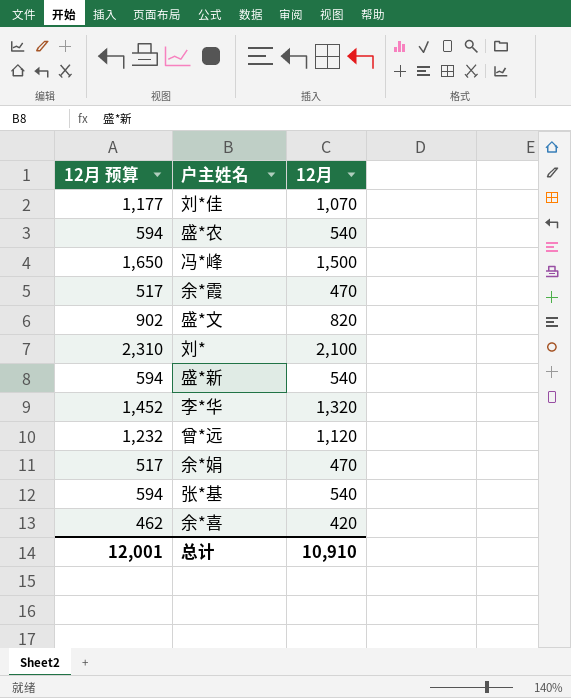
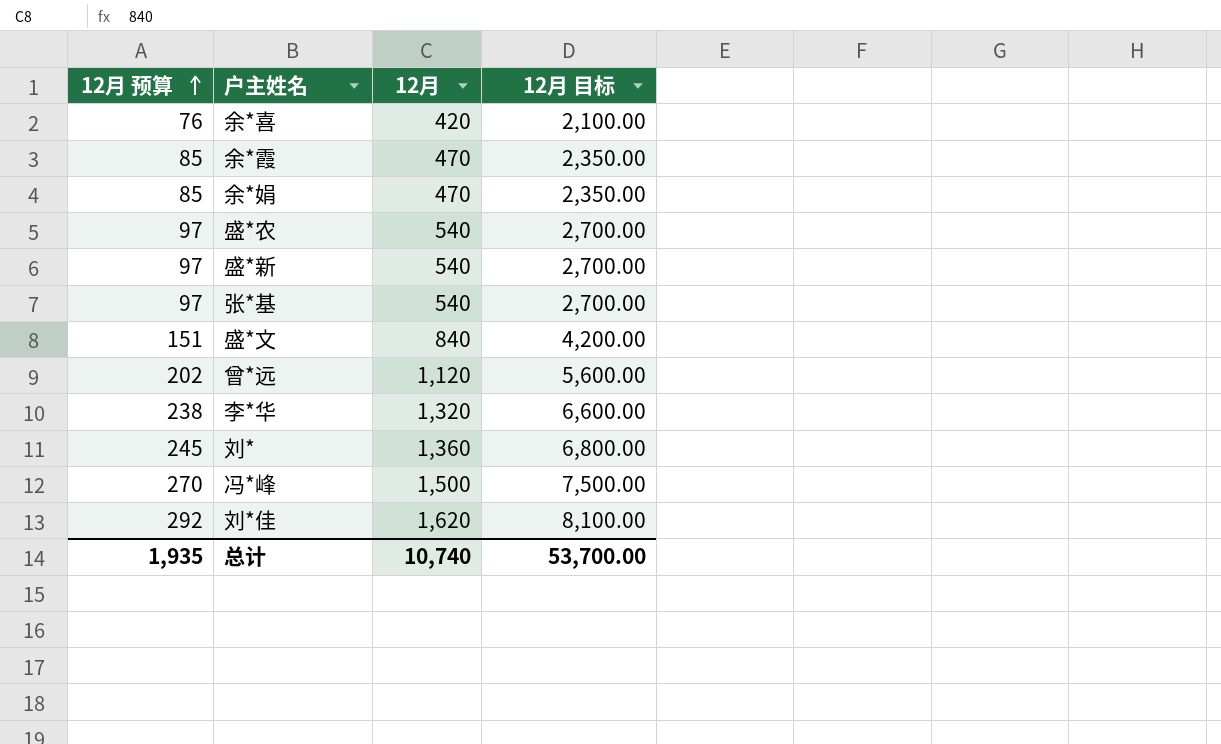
row order: none -> 12月 预算 ascending
column 12月 预算 | formula: [12月] * 1.1 -> [12月] * 0.18
column 12月 目标 | formula: none -> [12月] * 5
盛*文 | 12月: 820 -> 840
刘* | 12月: 2,100 -> 1,360
刘*佳 | 12月: 1,070 -> 1,620
总计 | 12月 预算: 12,001 -> 1,935
总计 | 12月: 10,910 -> 10,740

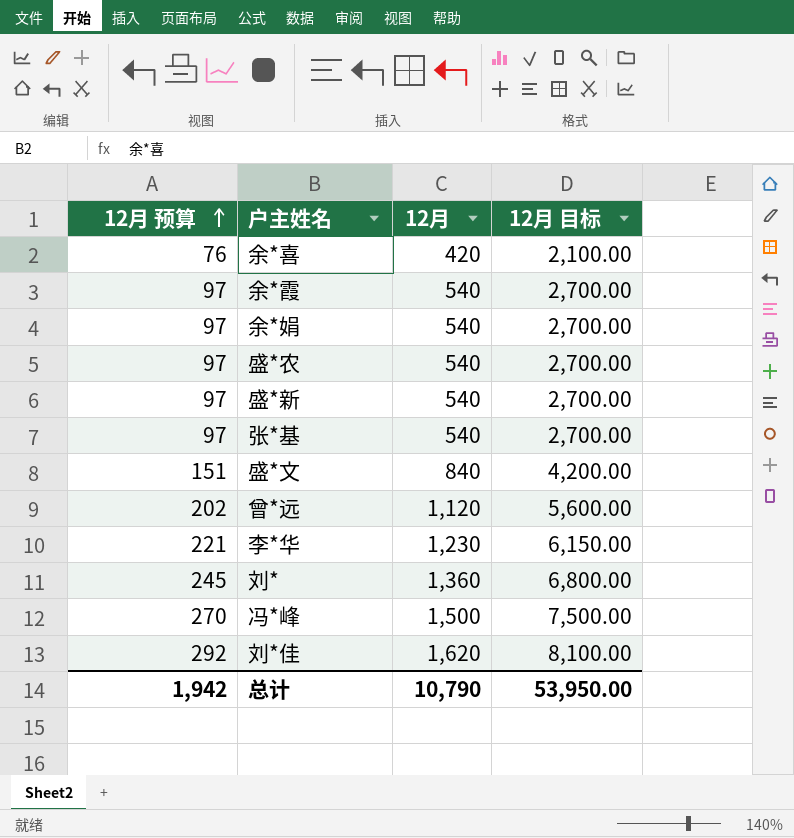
余*霞 | 12月 预算: 85 -> 97
余*霞 | 12月: 470 -> 540
余*霞 | 12月 目标: 2,350.00 -> 2,700.00
余*娟 | 12月 预算: 85 -> 97
余*娟 | 12月: 470 -> 540
余*娟 | 12月 目标: 2,350.00 -> 2,700.00
李*华 | 12月 预算: 238 -> 221
李*华 | 12月: 1,320 -> 1,230
李*华 | 12月 目标: 6,600.00 -> 6,150.00
总计 | 12月 预算: 1,935 -> 1,942
总计 | 12月: 10,740 -> 10,790
总计 | 12月 目标: 53,700.00 -> 53,950.00

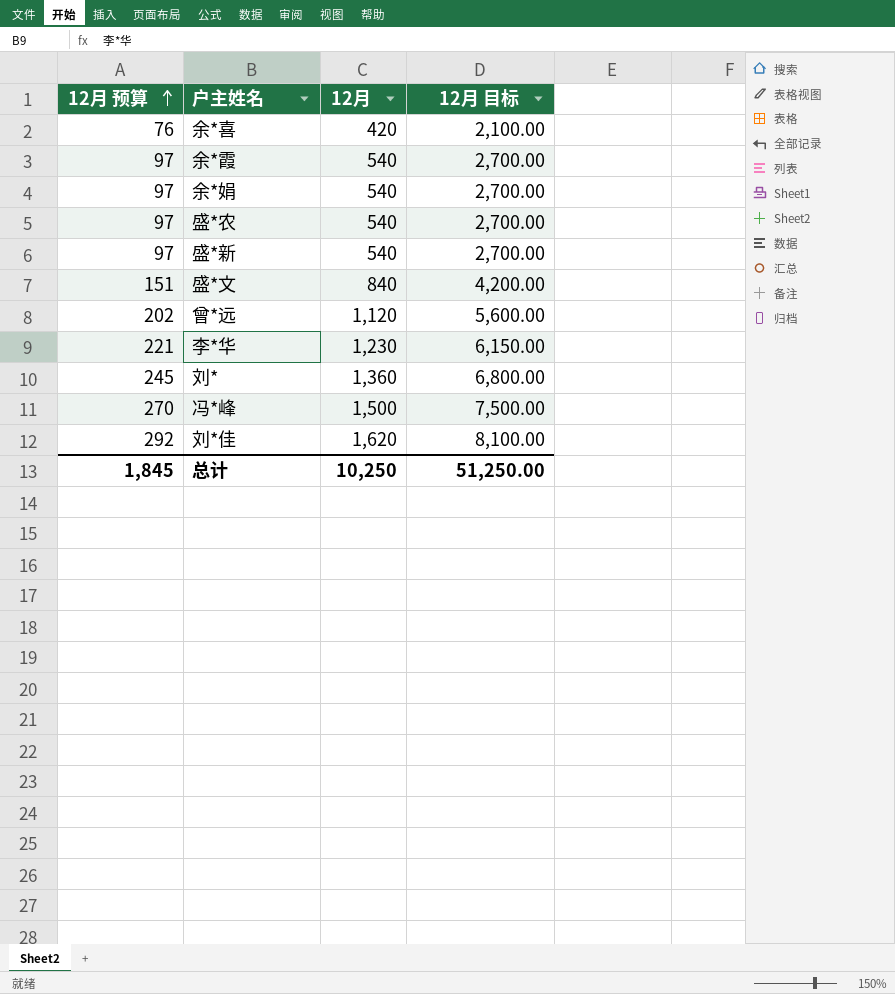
row 张*基: 97 | 540 | 2,700.00 -> none
总计 | 12月 预算: 1,942 -> 1,845
总计 | 12月: 10,790 -> 10,250
总计 | 12月 目标: 53,950.00 -> 51,250.00

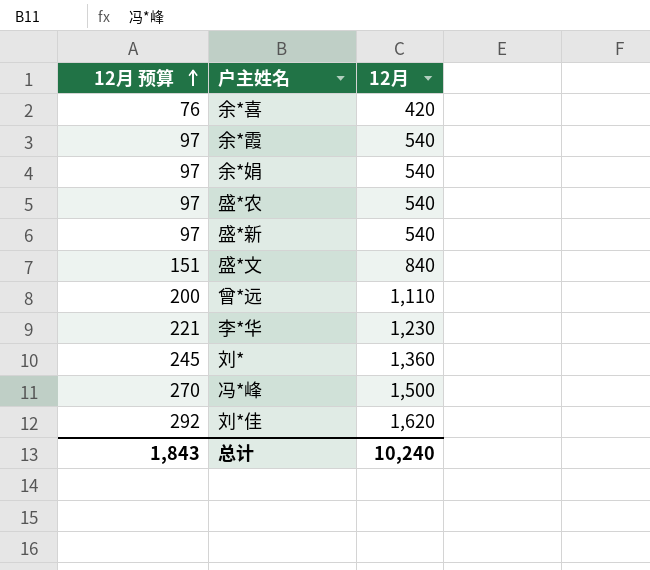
column 12月 目标 | formula: [12月] * 5 -> none
曾*远 | 12月 预算: 202 -> 200
曾*远 | 12月: 1,120 -> 1,110
总计 | 12月 预算: 1,845 -> 1,843
总计 | 12月: 10,250 -> 10,240

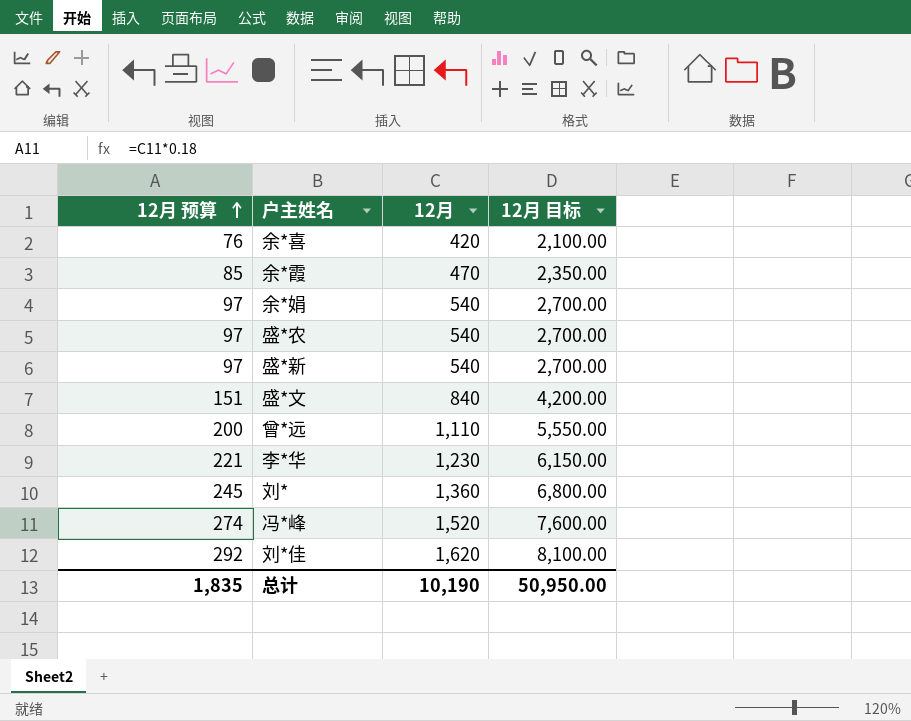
column 12月 目标 | formula: none -> [12月] * 5
余*霞 | 12月 预算: 97 -> 85
余*霞 | 12月: 540 -> 470
冯*峰 | 12月 预算: 270 -> 274
冯*峰 | 12月: 1,500 -> 1,520
总计 | 12月 预算: 1,843 -> 1,835
总计 | 12月: 10,240 -> 10,190

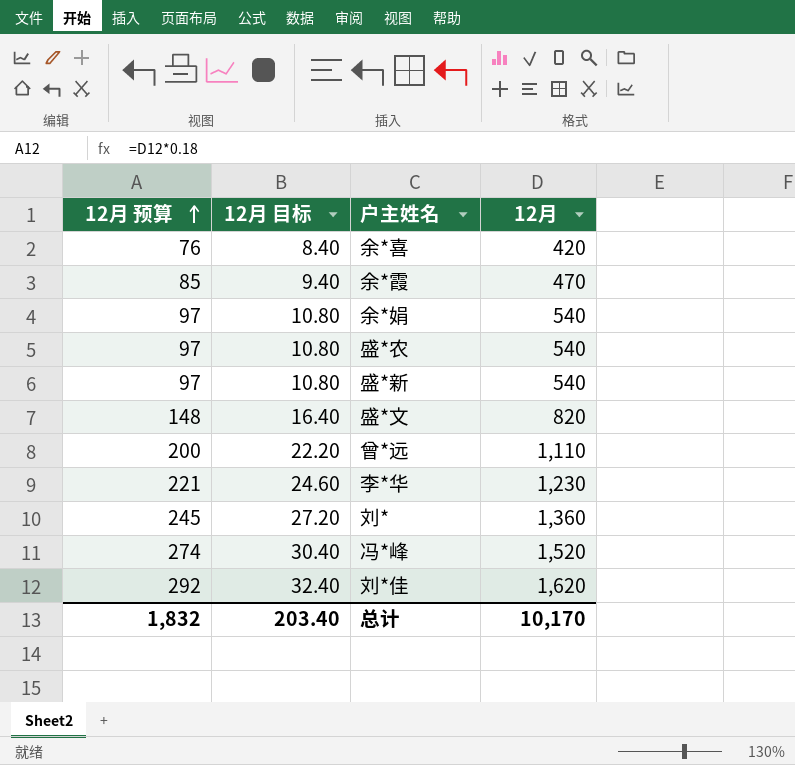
column 12月 目标 | formula: [12月] * 5 -> [12月] * 0.02
column 12月 目标 | position: 4 -> 2
盛*文 | 12月 预算: 151 -> 148
盛*文 | 12月: 840 -> 820
总计 | 12月 预算: 1,835 -> 1,832
总计 | 12月 目标: 50,950.00 -> 203.40
总计 | 12月: 10,190 -> 10,170

